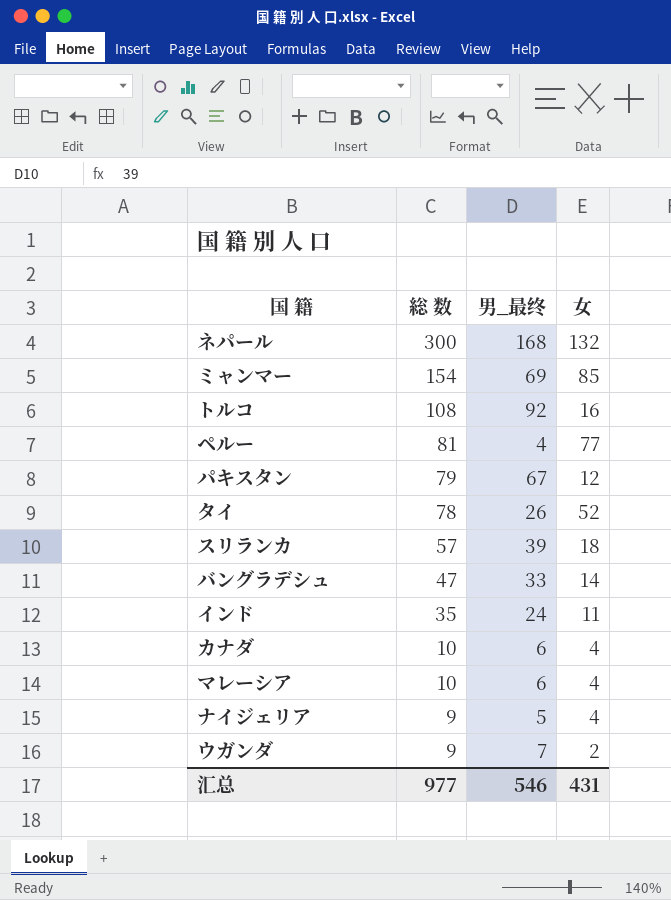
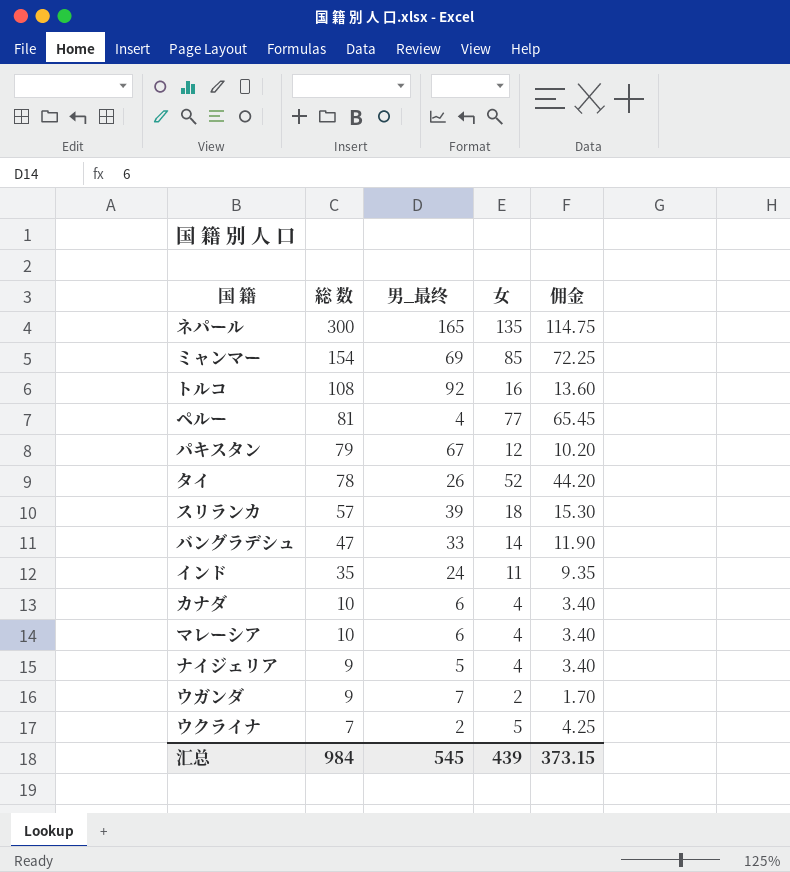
column 佣金 | formula: none -> [女] * 0.85
ネパール | 男_最终: 168 -> 165
ネパール | 女: 132 -> 135
row ウクライナ: none -> 7 | 2 | 5 | 4.25
汇总 | 総 数: 977 -> 984
汇总 | 男_最终: 546 -> 545
汇总 | 女: 431 -> 439

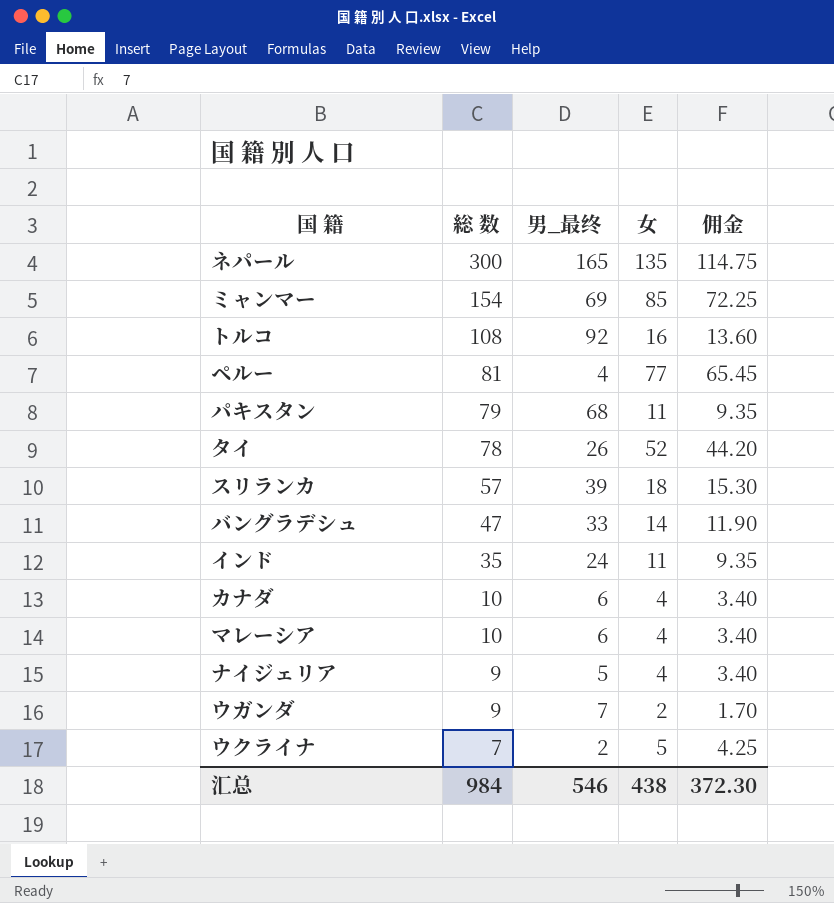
パキスタン | 男_最终: 67 -> 68
パキスタン | 女: 12 -> 11
パキスタン | 佣金: 10.20 -> 9.35
汇总 | 男_最终: 545 -> 546
汇总 | 女: 439 -> 438
汇总 | 佣金: 373.15 -> 372.30

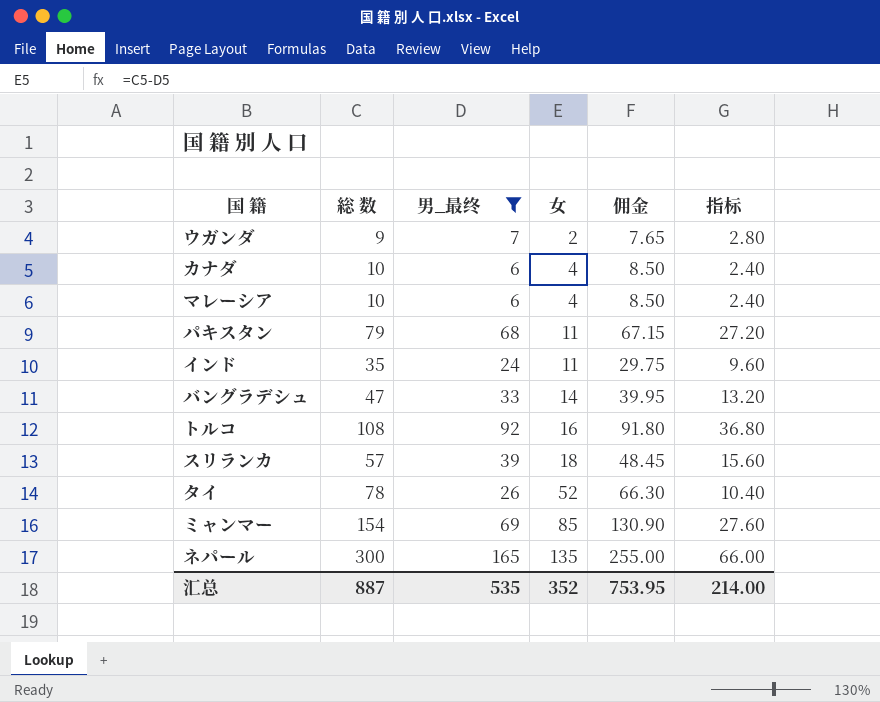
filter: none -> 男_最终 >= 6
row order: 総 数 descending -> 女 ascending
column 佣金 | formula: [女] * 0.85 -> [総 数] * 0.85
column 指标 | formula: none -> [男_最终] * 0.4
汇总 | 総 数: 984 -> 887
汇总 | 男_最终: 546 -> 535
汇总 | 女: 438 -> 352
汇总 | 佣金: 372.30 -> 753.95

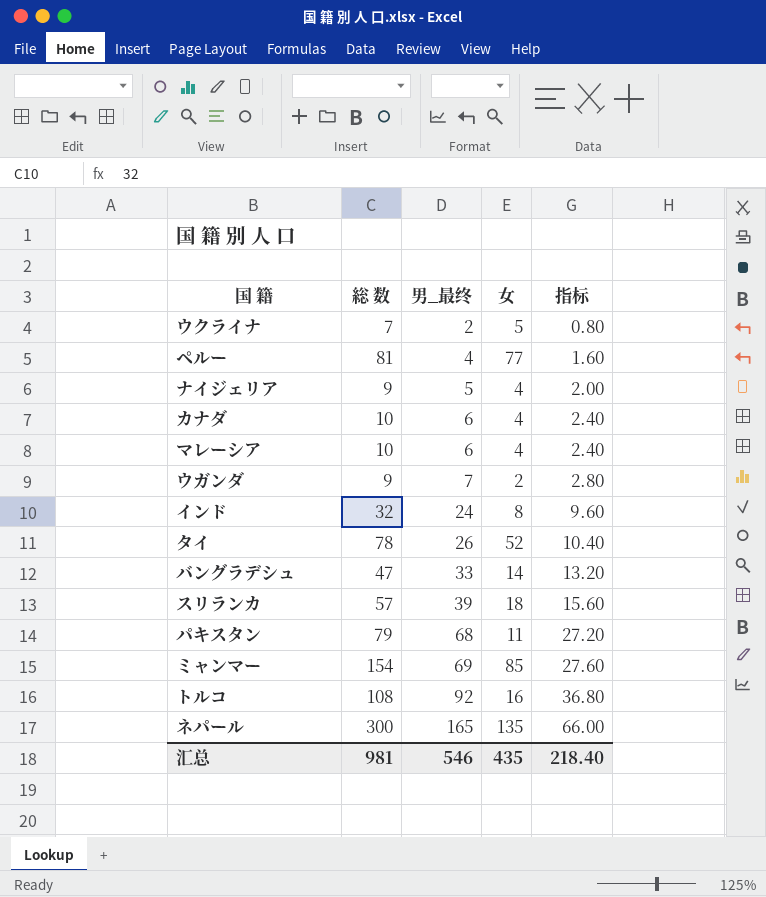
filter: 男_最终 >= 6 -> none
row order: 女 ascending -> 男_最终 ascending
column 佣金 | formula: [総 数] * 0.85 -> none
インド | 総 数: 35 -> 32
インド | 女: 11 -> 8
汇总 | 総 数: 887 -> 981
汇总 | 男_最终: 535 -> 546
汇总 | 女: 352 -> 435
汇总 | 指标: 214.00 -> 218.40

